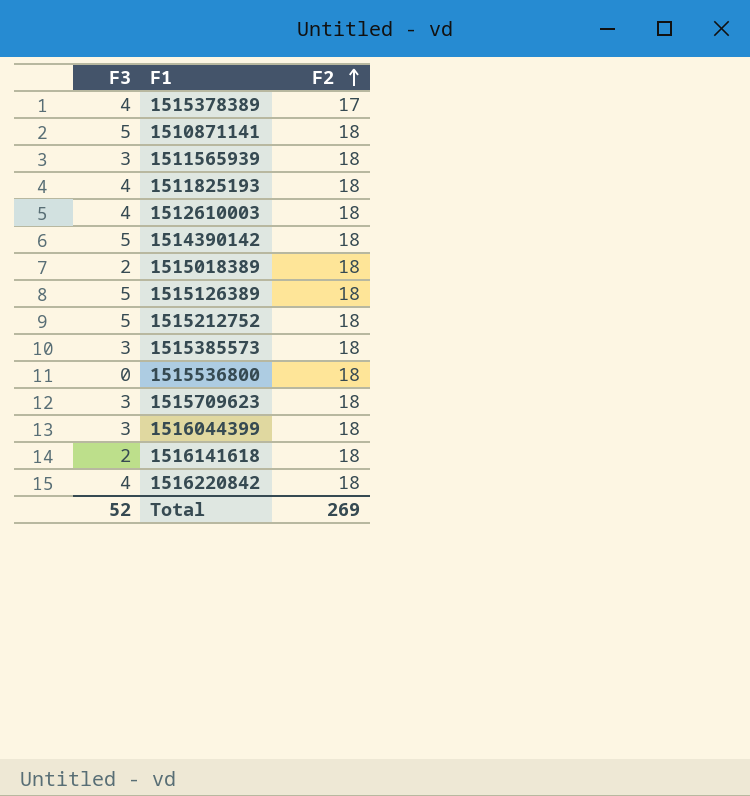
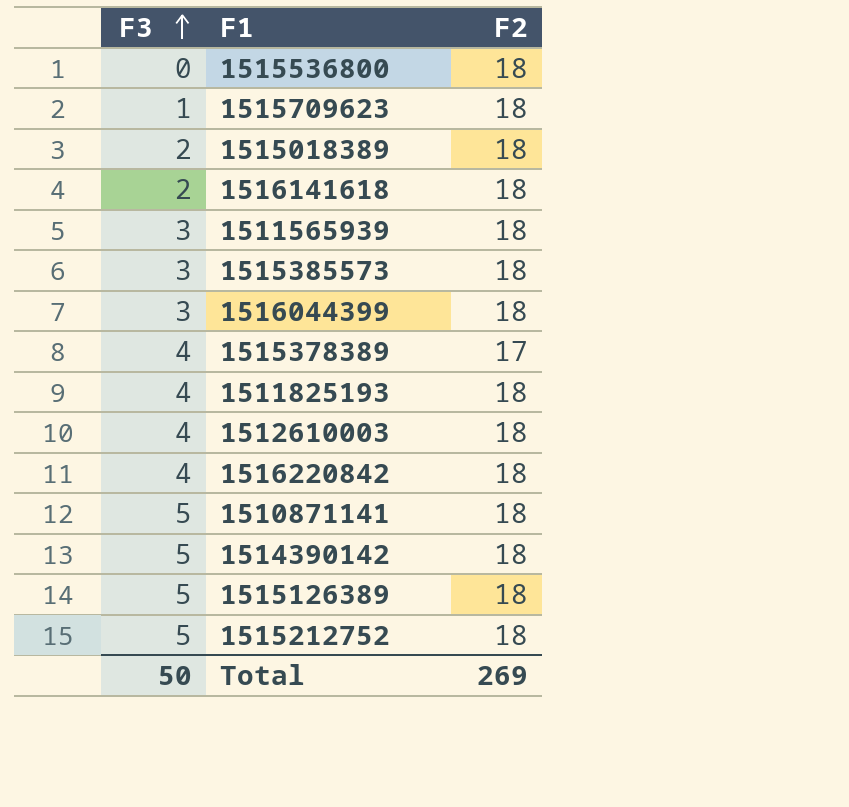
row order: F2 ascending -> F3 ascending
1515709623 | F3: 3 -> 1
Total | F3: 52 -> 50

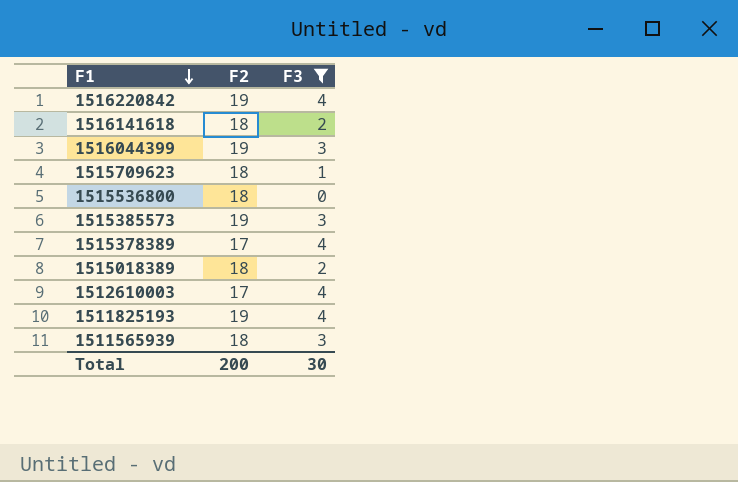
filter: none -> F3 != 5
row order: F3 ascending -> F1 descending
column F3 | position: 1 -> 3
1516220842 | F2: 18 -> 19
1516044399 | F2: 18 -> 19
1515385573 | F2: 18 -> 19
1512610003 | F2: 18 -> 17
1511825193 | F2: 18 -> 19
Total | F2: 269 -> 200
Total | F3: 50 -> 30

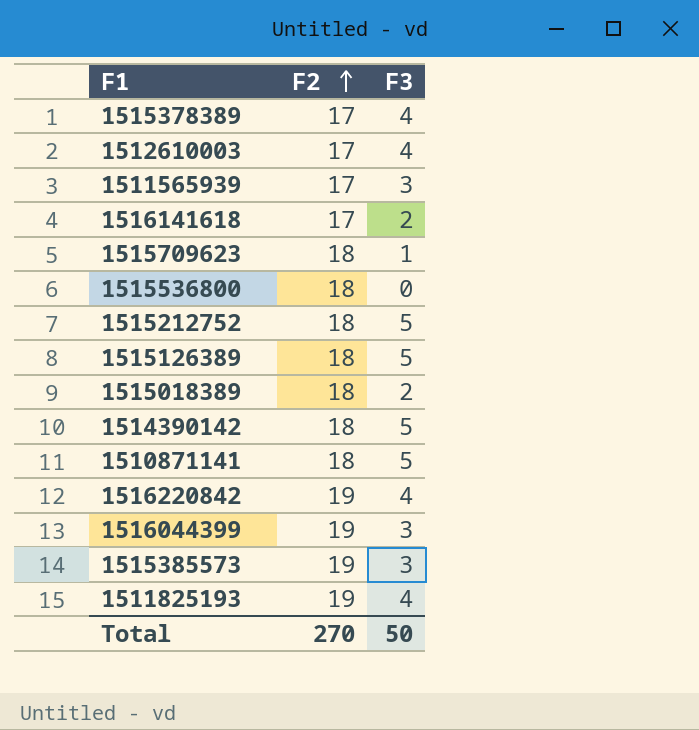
filter: F3 != 5 -> none
row order: F1 descending -> F2 ascending
1511565939 | F2: 18 -> 17
1516141618 | F2: 18 -> 17
Total | F2: 200 -> 270
Total | F3: 30 -> 50

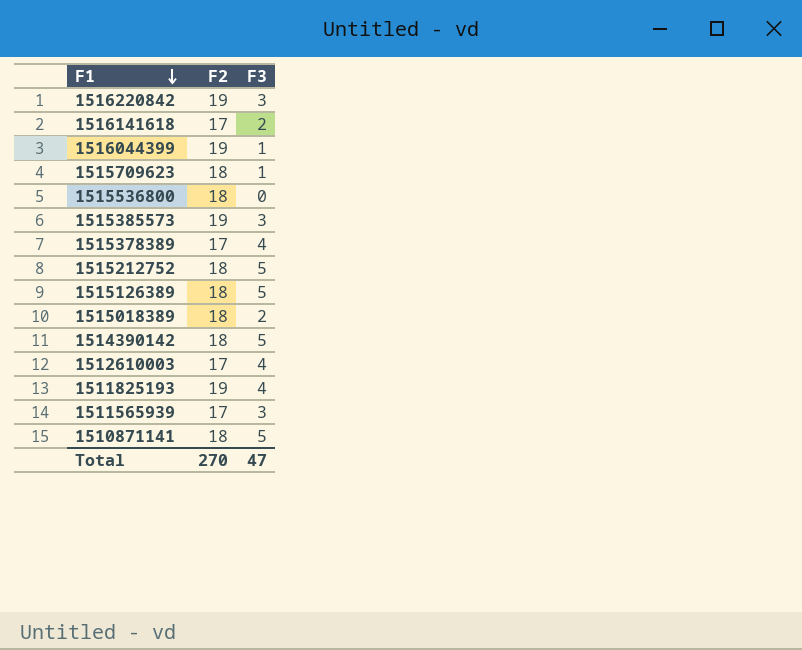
row order: F2 ascending -> F1 descending
1516220842 | F3: 4 -> 3
1516044399 | F3: 3 -> 1
Total | F3: 50 -> 47

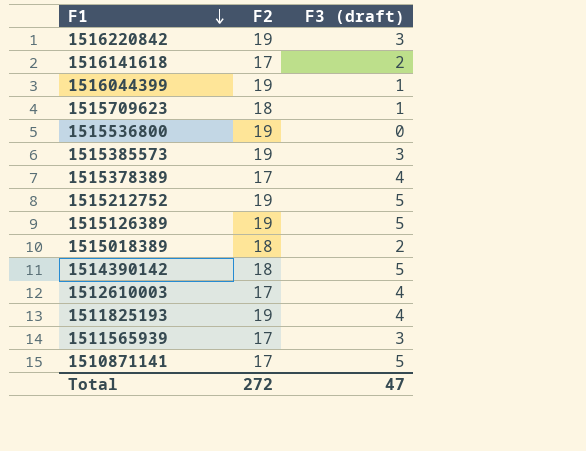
column name: F3 -> F3 (draft)
1515536800 | F2: 18 -> 19
1515212752 | F2: 18 -> 19
1515126389 | F2: 18 -> 19
1510871141 | F2: 18 -> 17
Total | F2: 270 -> 272

